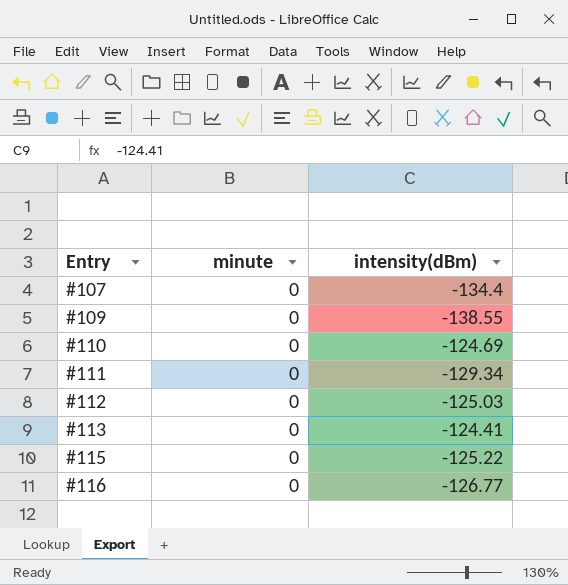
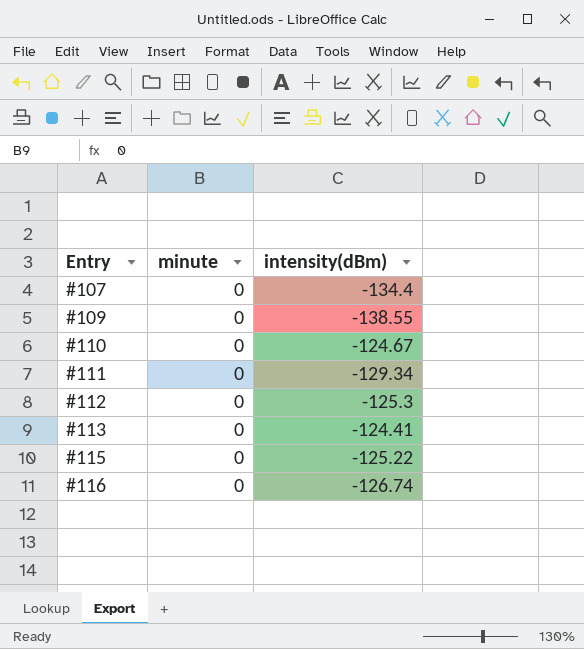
#110 | intensity(dBm): -124.69 -> -124.67
#112 | intensity(dBm): -125.03 -> -125.3
#116 | intensity(dBm): -126.77 -> -126.74

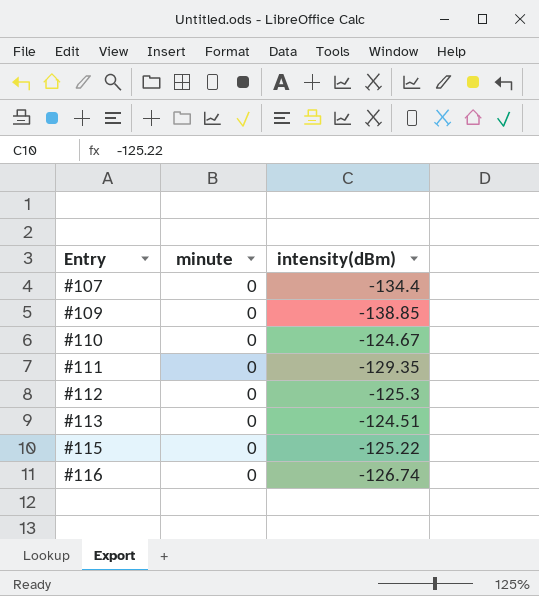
#109 | intensity(dBm): -138.55 -> -138.85
#111 | intensity(dBm): -129.34 -> -129.35
#113 | intensity(dBm): -124.41 -> -124.51

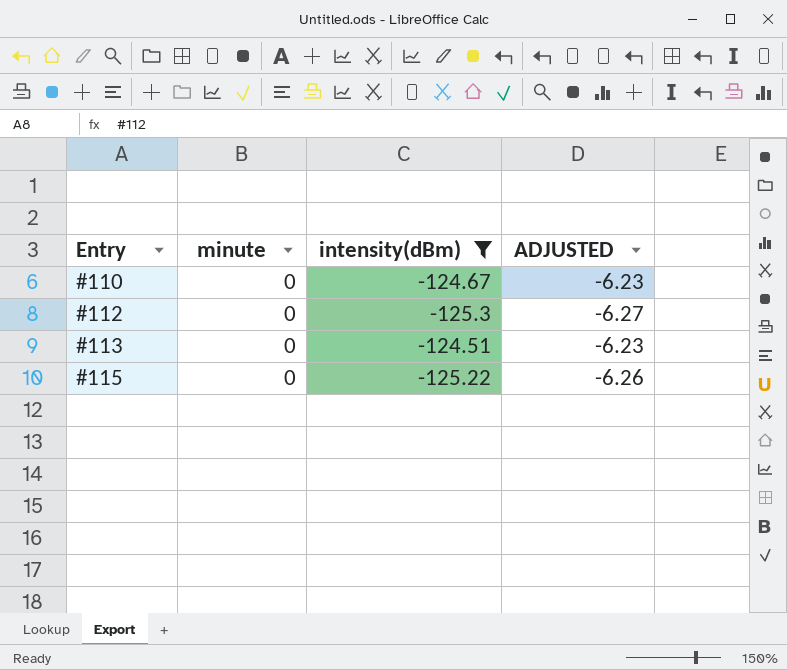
filter: none -> intensity(dBm) >= -125.3
column ADJUSTED | formula: none -> [intensity(dBm)] * 0.05

